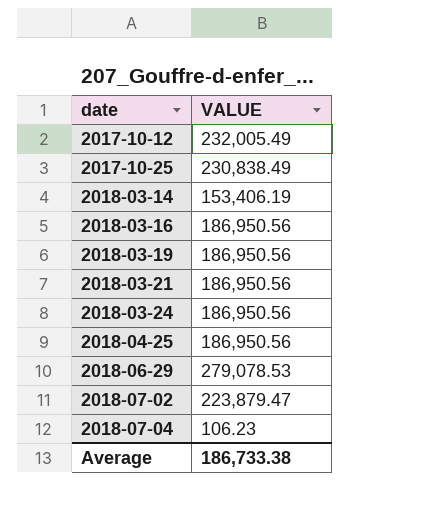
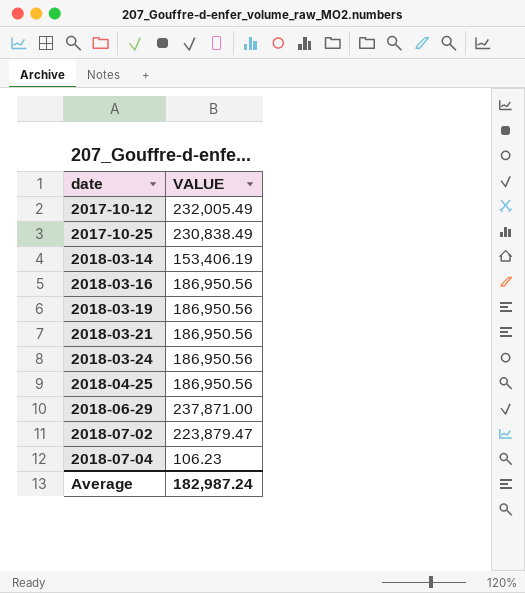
2018-06-29 | VALUE: 279,078.53 -> 237,871.00
Average | VALUE: 186,733.38 -> 182,987.24

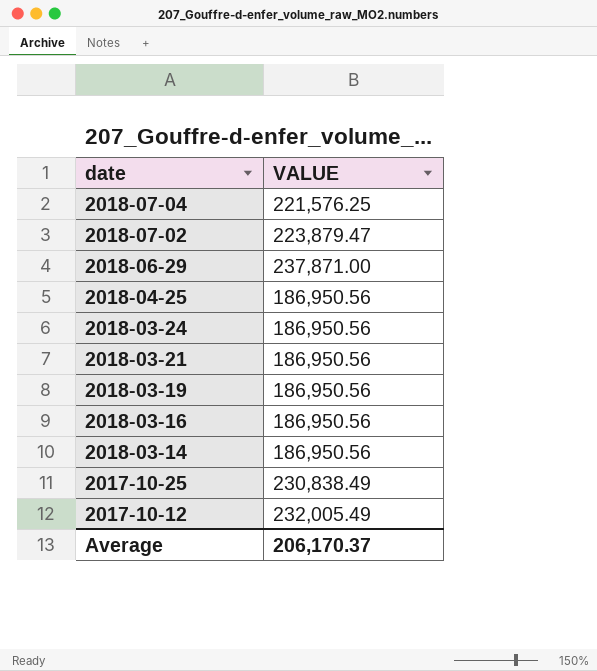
row order: date ascending -> date descending
2018-07-04 | VALUE: 106.23 -> 221,576.25
2018-03-14 | VALUE: 153,406.19 -> 186,950.56
Average | VALUE: 182,987.24 -> 206,170.37

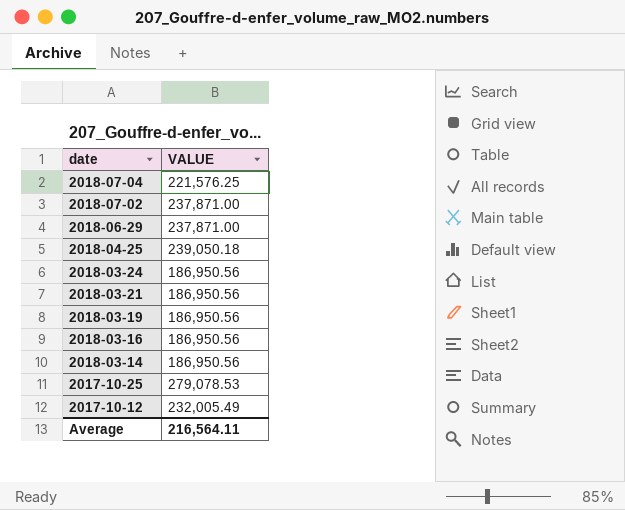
2018-07-02 | VALUE: 223,879.47 -> 237,871.00
2018-04-25 | VALUE: 186,950.56 -> 239,050.18
2017-10-25 | VALUE: 230,838.49 -> 279,078.53
Average | VALUE: 206,170.37 -> 216,564.11

